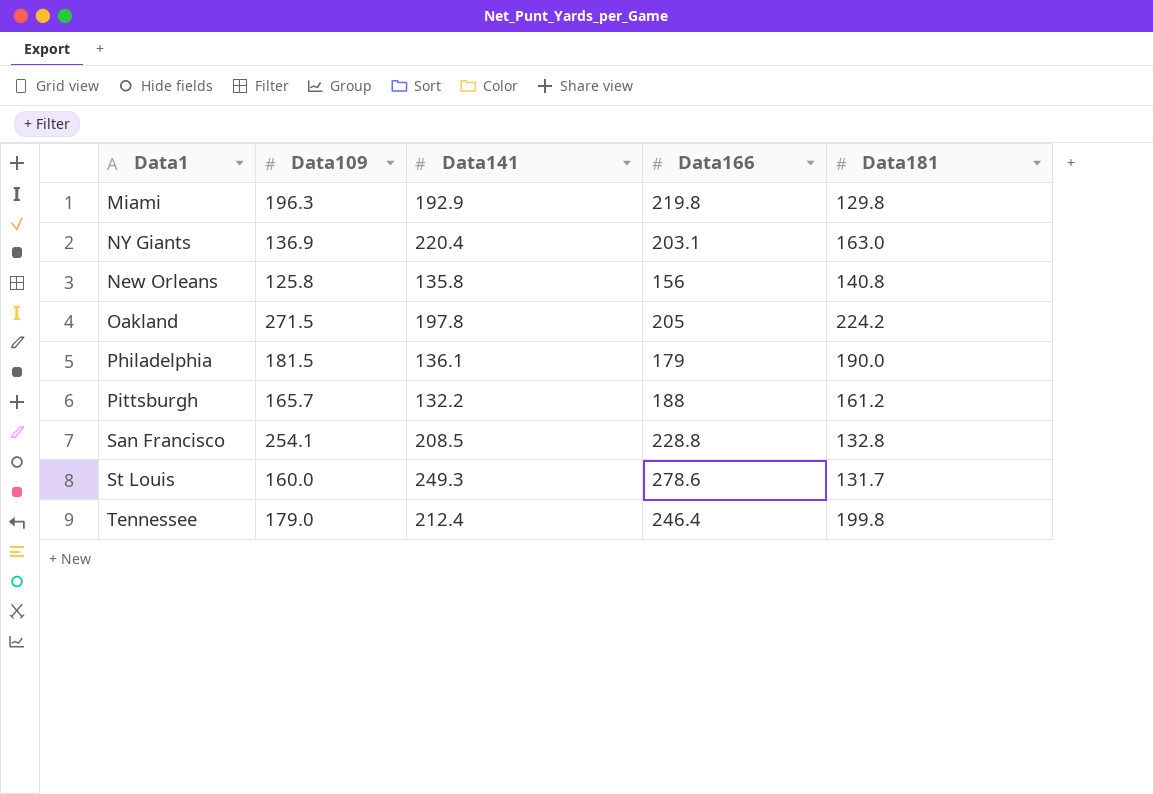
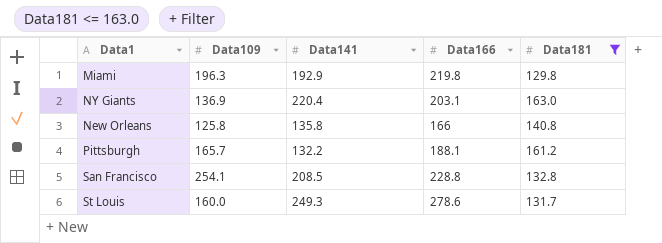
filter: none -> Data181 <= 163.0
New Orleans | Data166: 156 -> 166
Pittsburgh | Data166: 188 -> 188.1

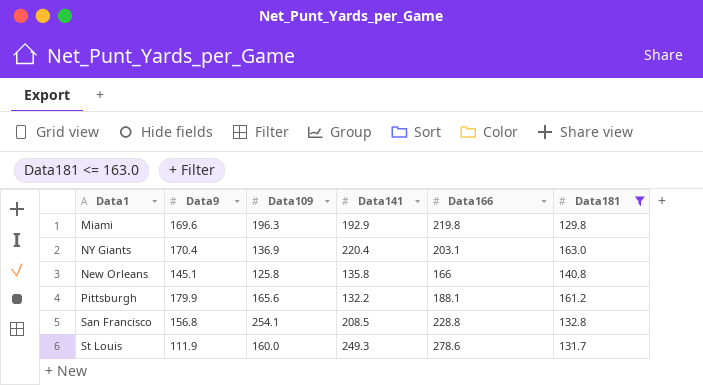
column Data9 | position: none -> 2
Pittsburgh | Data109: 165.7 -> 165.6

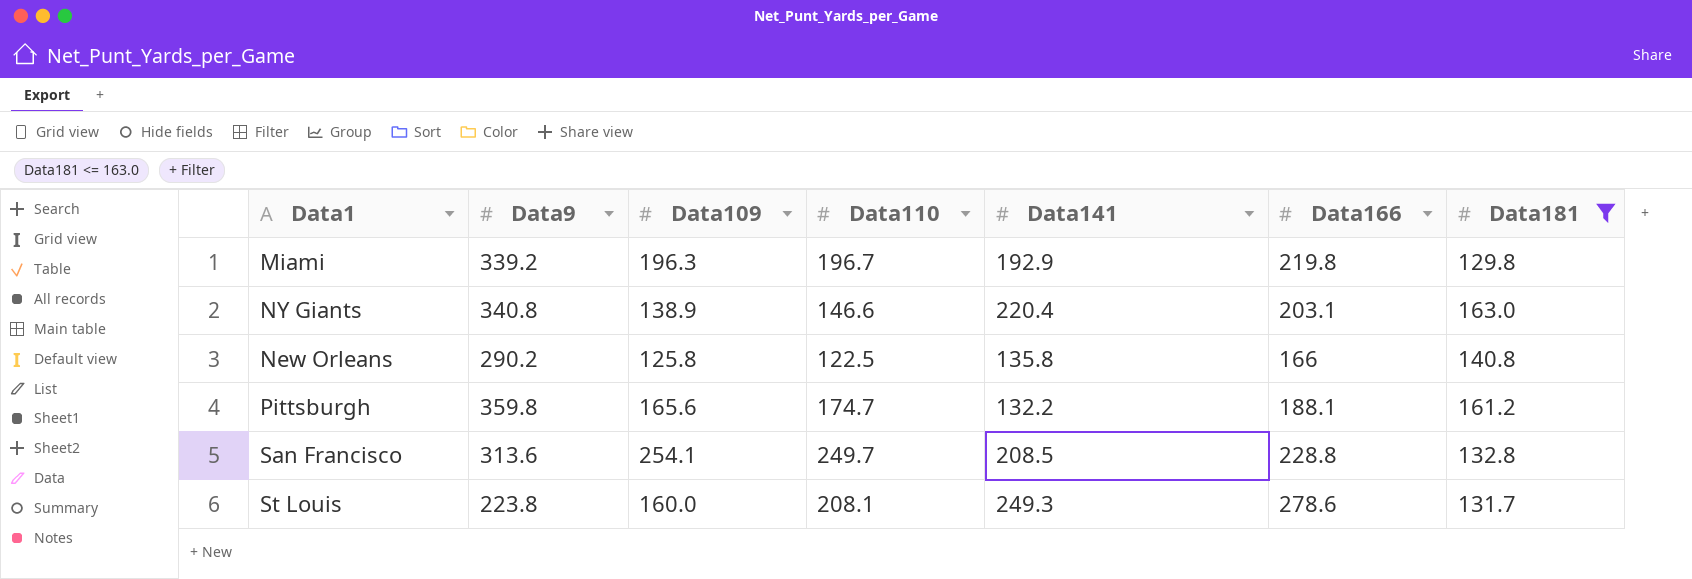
column Data110 | position: none -> 4
Miami | Data9: 169.6 -> 339.2
NY Giants | Data9: 170.4 -> 340.8
NY Giants | Data109: 136.9 -> 138.9
New Orleans | Data9: 145.1 -> 290.2
Pittsburgh | Data9: 179.9 -> 359.8
San Francisco | Data9: 156.8 -> 313.6
St Louis | Data9: 111.9 -> 223.8

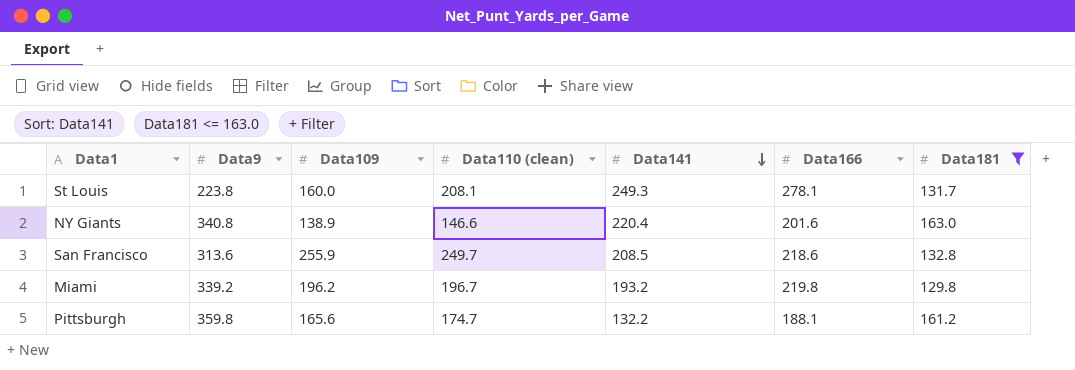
row order: none -> Data141 descending
column name: Data110 -> Data110 (clean)
row New Orleans: 290.2 | 125.8 | 122.5 | 135.8 | 166 | 140.8 -> none
St Louis | Data166: 278.6 -> 278.1
NY Giants | Data166: 203.1 -> 201.6
San Francisco | Data109: 254.1 -> 255.9
San Francisco | Data166: 228.8 -> 218.6
Miami | Data109: 196.3 -> 196.2
Miami | Data141: 192.9 -> 193.2

